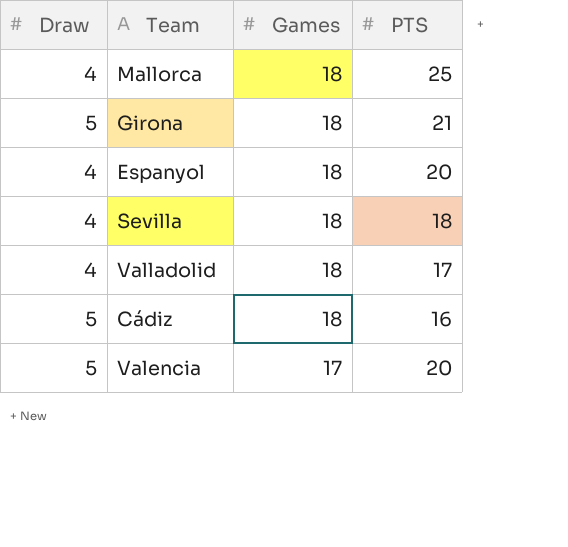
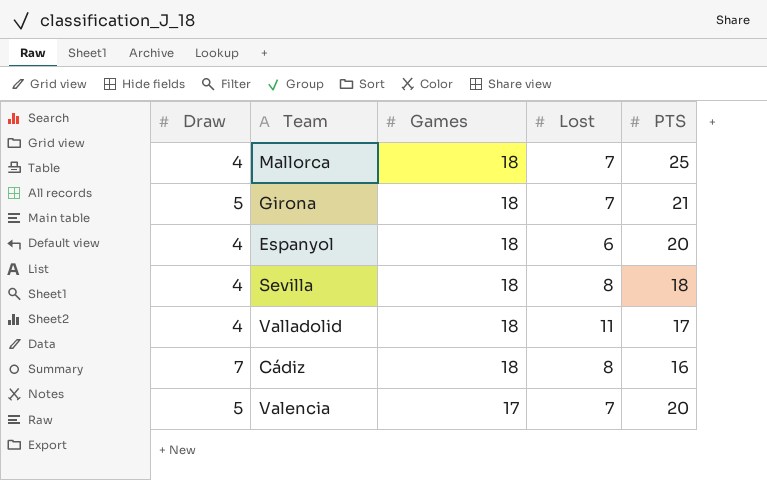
column Lost | position: none -> 4
Cádiz | Draw: 5 -> 7

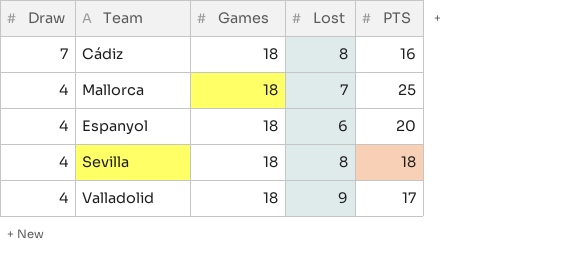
row order: Games descending -> Draw descending
row Girona: 5 | 18 | 7 | 21 -> none
row Valencia: 5 | 17 | 7 | 20 -> none
Valladolid | Lost: 11 -> 9

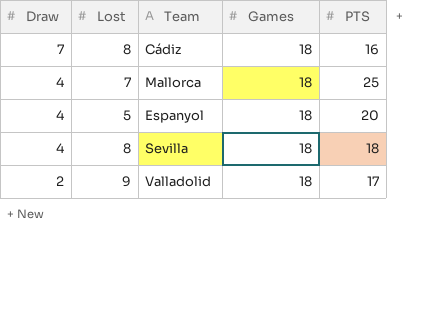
column Lost | position: 4 -> 2
Espanyol | Lost: 6 -> 5
Valladolid | Draw: 4 -> 2

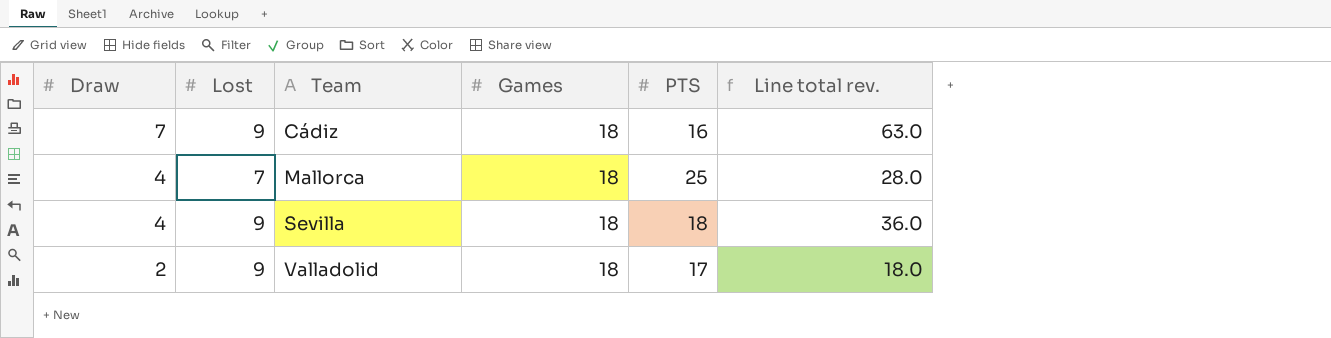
column Line total rev. | formula: none -> [Draw] * [Lost]
row Espanyol: 4 | 5 | 18 | 20 -> none
Cádiz | Lost: 8 -> 9
Sevilla | Lost: 8 -> 9

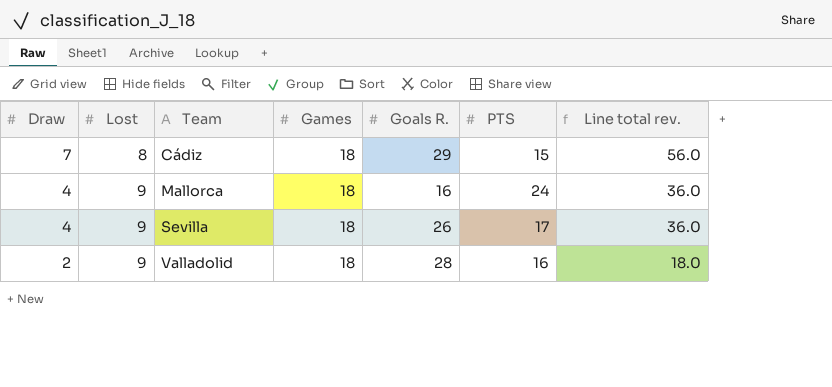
column Goals R. | position: none -> 5
Cádiz | Lost: 9 -> 8
Cádiz | PTS: 16 -> 15
Cádiz | Line total rev.: 63.0 -> 56.0
Mallorca | Lost: 7 -> 9
Mallorca | PTS: 25 -> 24
Mallorca | Line total rev.: 28.0 -> 36.0
Sevilla | PTS: 18 -> 17
Valladolid | PTS: 17 -> 16

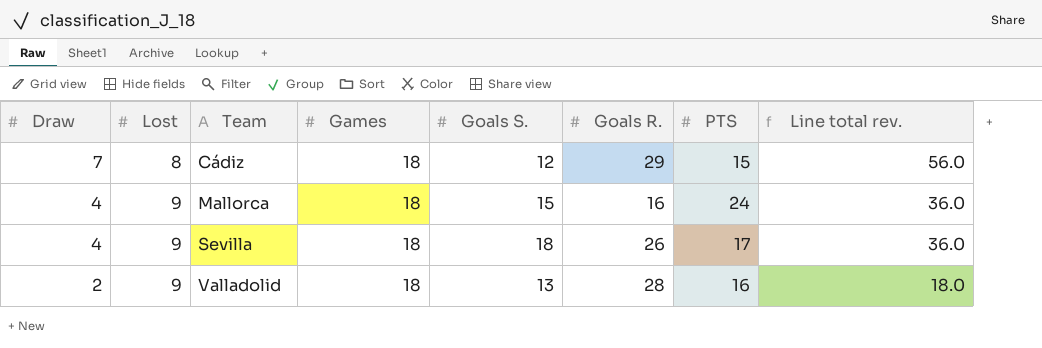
column Goals S. | position: none -> 5

